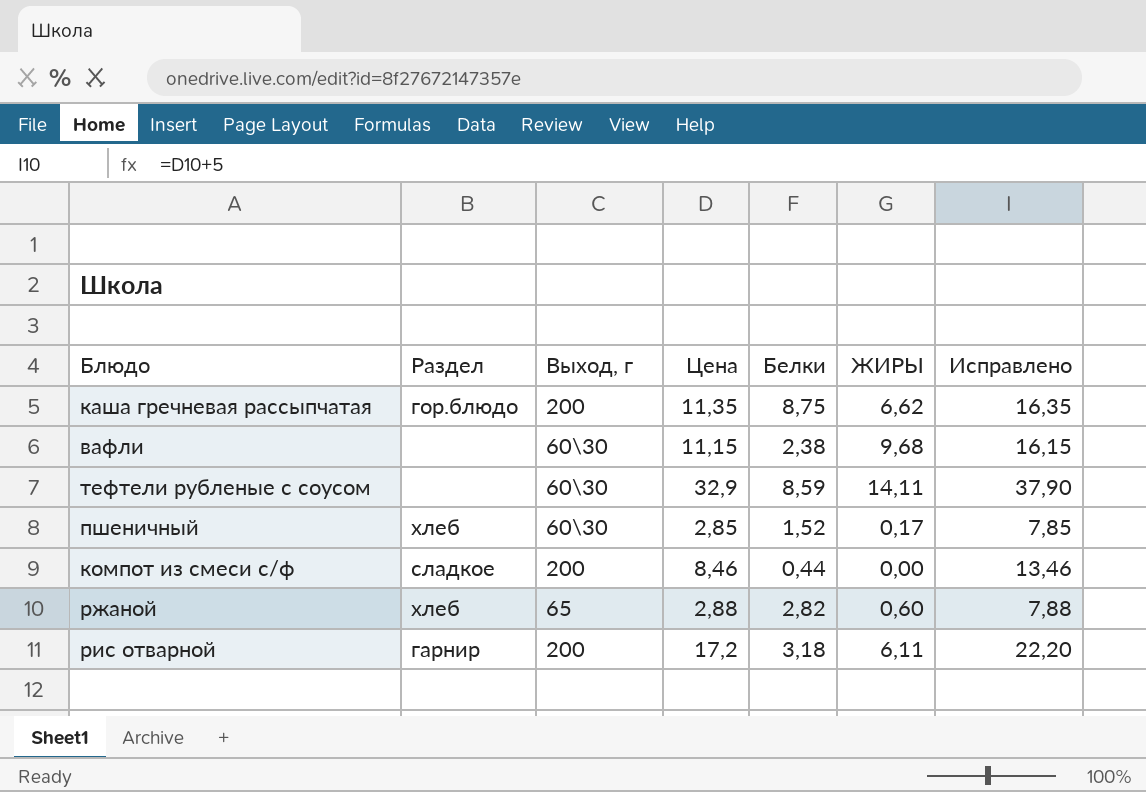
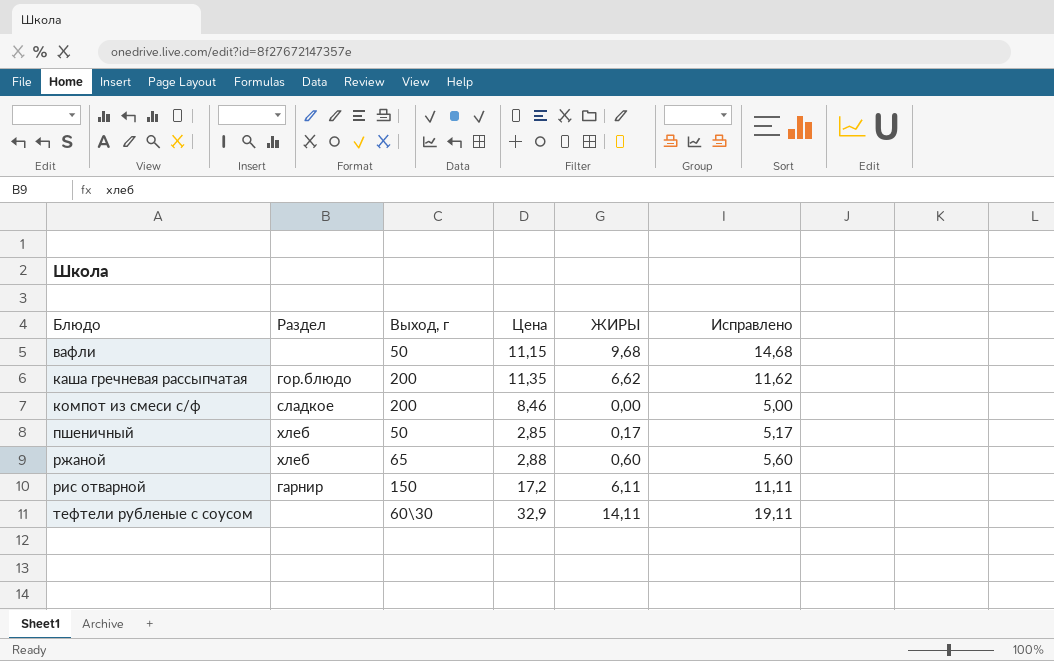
row order: none -> Блюдо ascending
column Белки | position: 5 -> none
column Исправлено | formula: [Цена] + 5 -> [ЖИРЫ] + 5
вафли | Выход, г: 60\30 -> 50
пшеничный | Выход, г: 60\30 -> 50
рис отварной | Выход, г: 200 -> 150

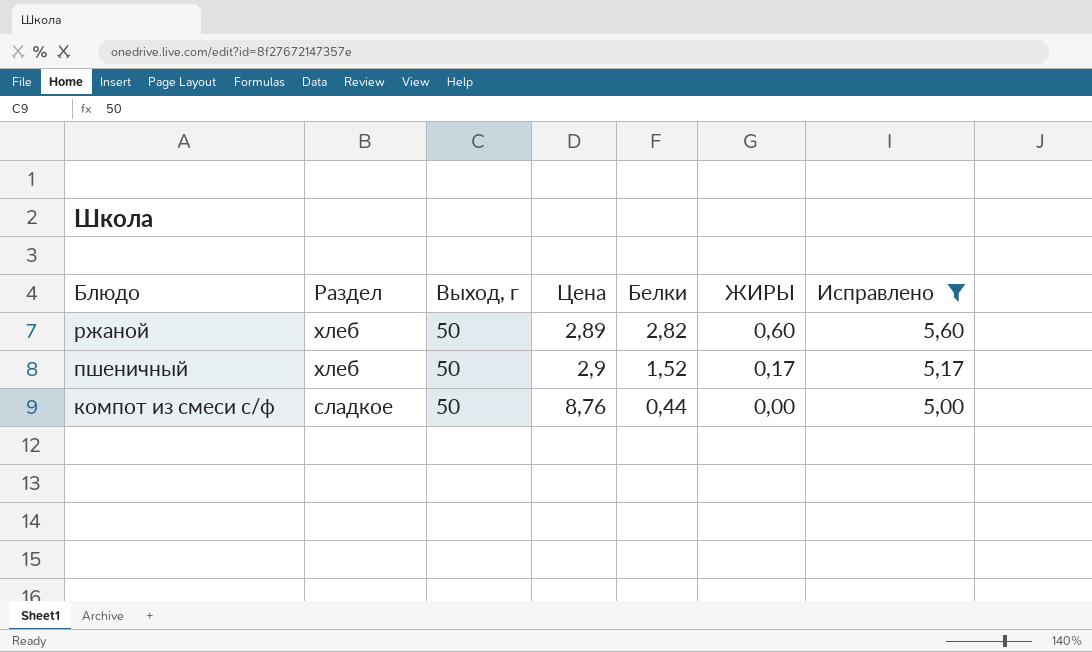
filter: none -> Исправлено <= 5,60
row order: Блюдо ascending -> Блюдо descending
column Белки | position: none -> 5
ржаной | Выход, г: 65 -> 50
ржаной | Цена: 2,88 -> 2,89
пшеничный | Цена: 2,85 -> 2,9
компот из смеси с/ф | Выход, г: 200 -> 50
компот из смеси с/ф | Цена: 8,46 -> 8,76

